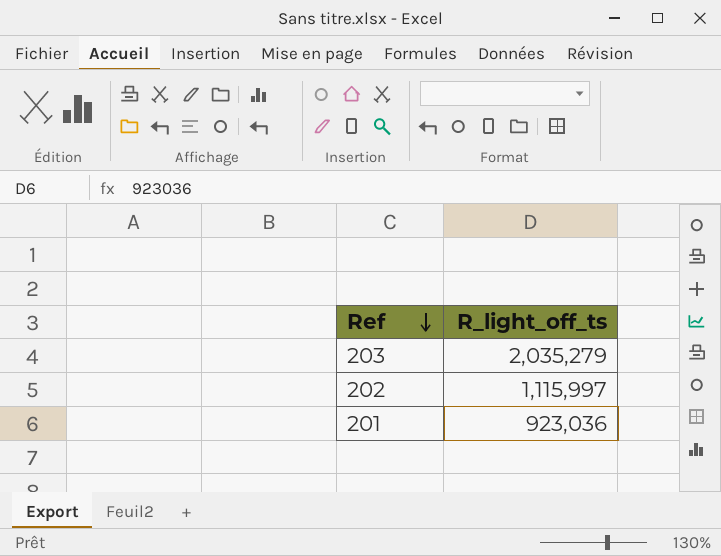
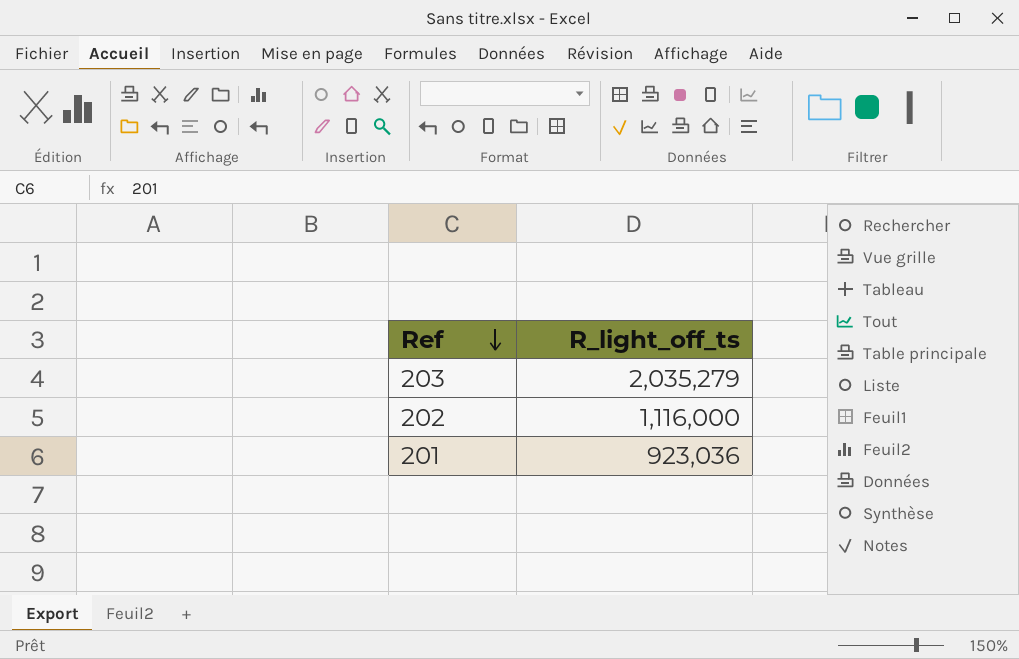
202 | R_light_off_ts: 1,115,997 -> 1,116,000

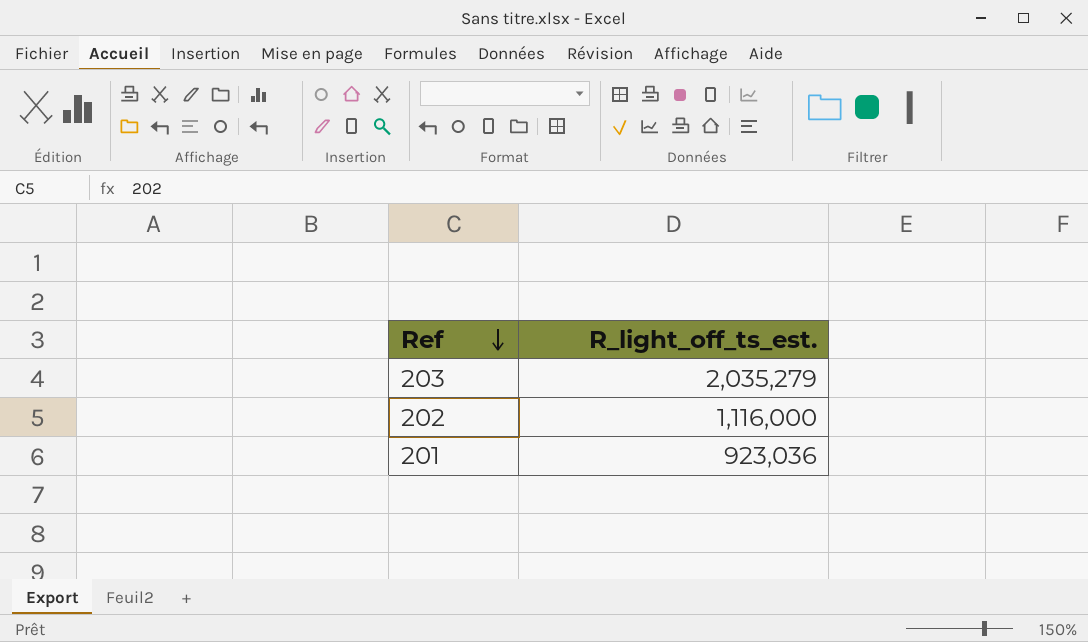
column name: R_light_off_ts -> R_light_off_ts_est.

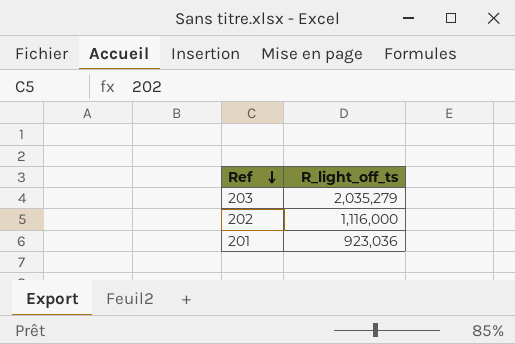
column name: R_light_off_ts_est. -> R_light_off_ts

